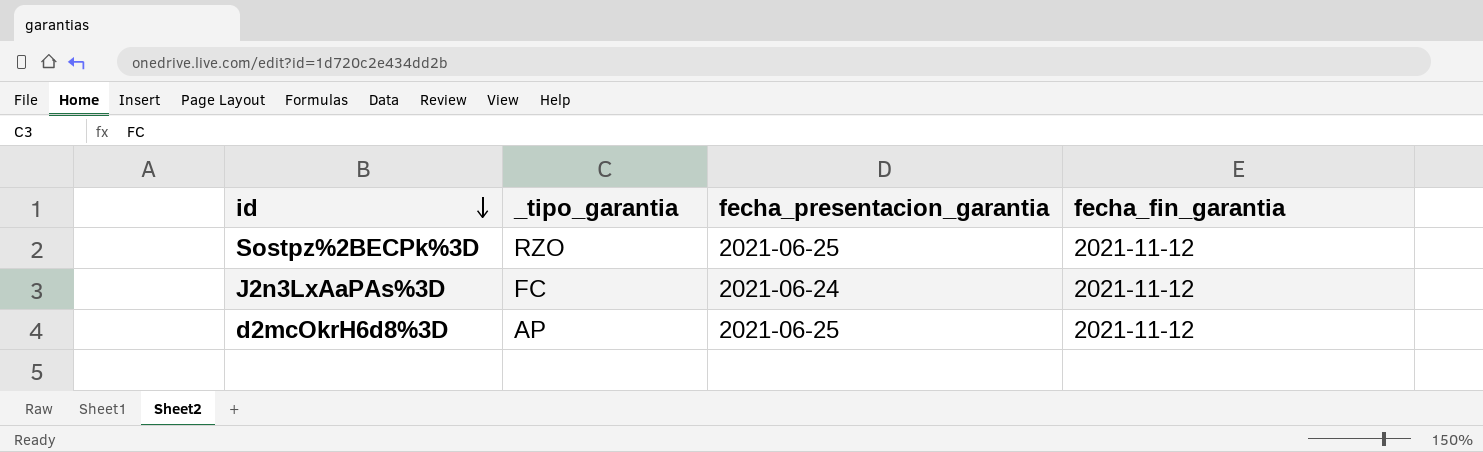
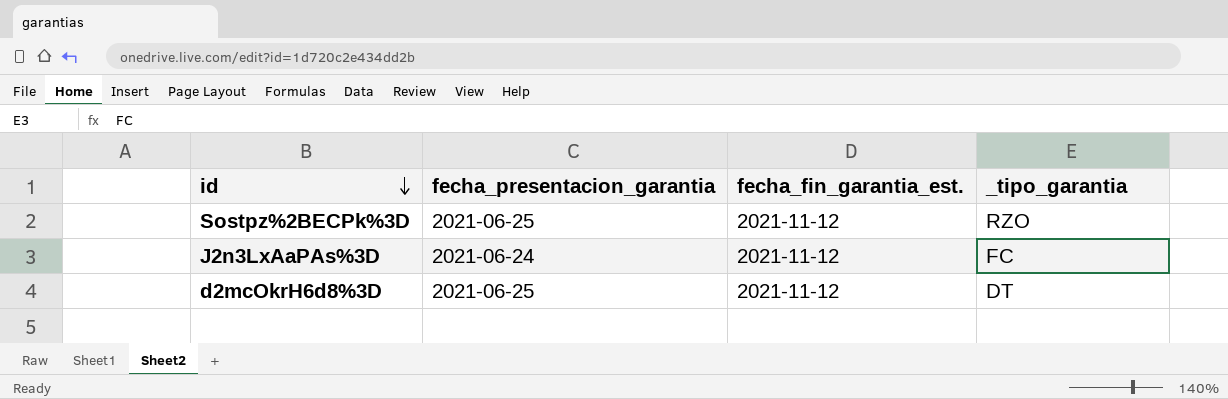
column name: fecha_fin_garantia -> fecha_fin_garantia_est.
column _tipo_garantia | position: 2 -> 4
d2mcOkrH6d8%3D | _tipo_garantia: AP -> DT

